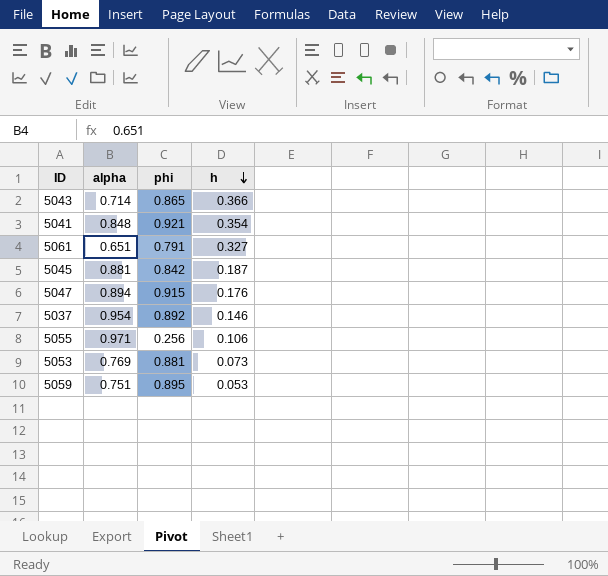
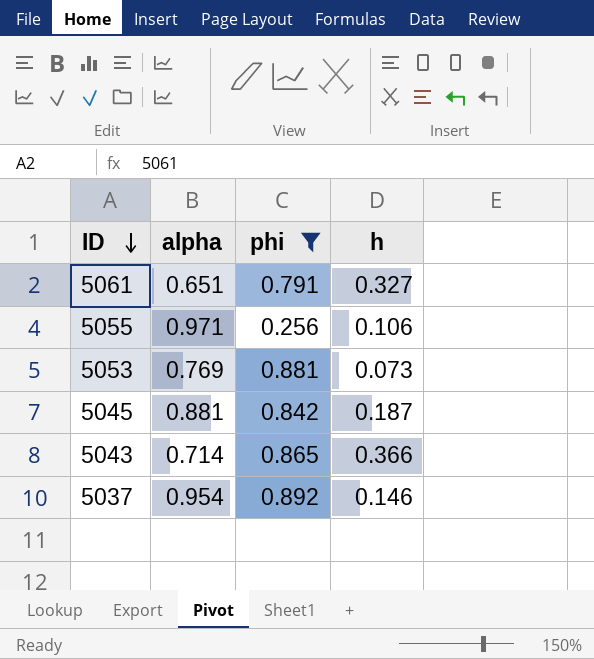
filter: none -> phi <= 0.892
row order: h descending -> ID descending

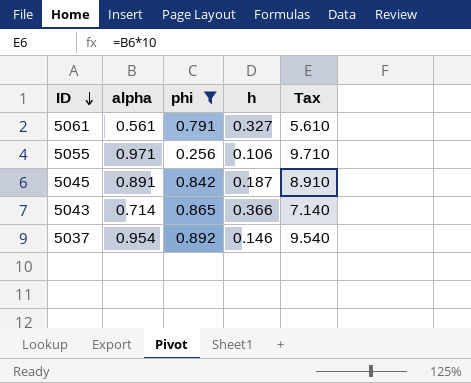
column Tax | formula: none -> [alpha] * 10
row 5053: 0.769 | 0.881 | 0.073 -> none
5061 | alpha: 0.651 -> 0.561
5045 | alpha: 0.881 -> 0.891

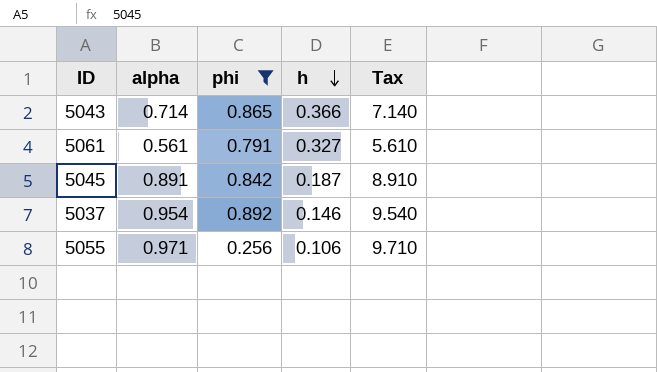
row order: ID descending -> h descending

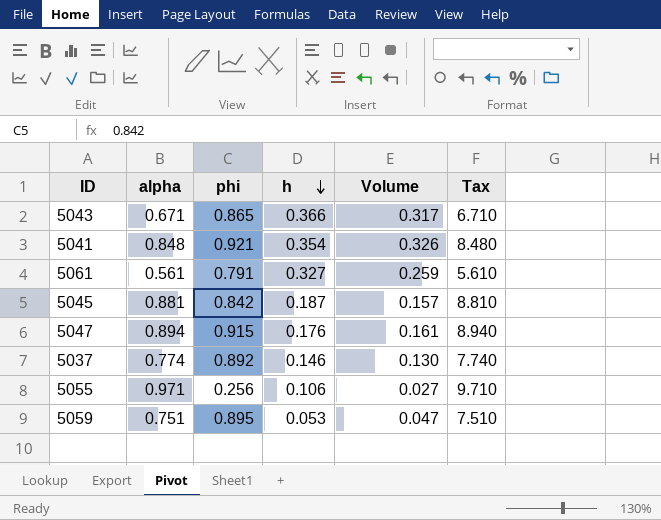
filter: phi <= 0.892 -> none
column Volume | formula: none -> [phi] * [h]
5043 | alpha: 0.714 -> 0.671
5043 | Tax: 7.140 -> 6.710
5045 | alpha: 0.891 -> 0.881
5045 | Tax: 8.910 -> 8.810
5037 | alpha: 0.954 -> 0.774
5037 | Tax: 9.540 -> 7.740

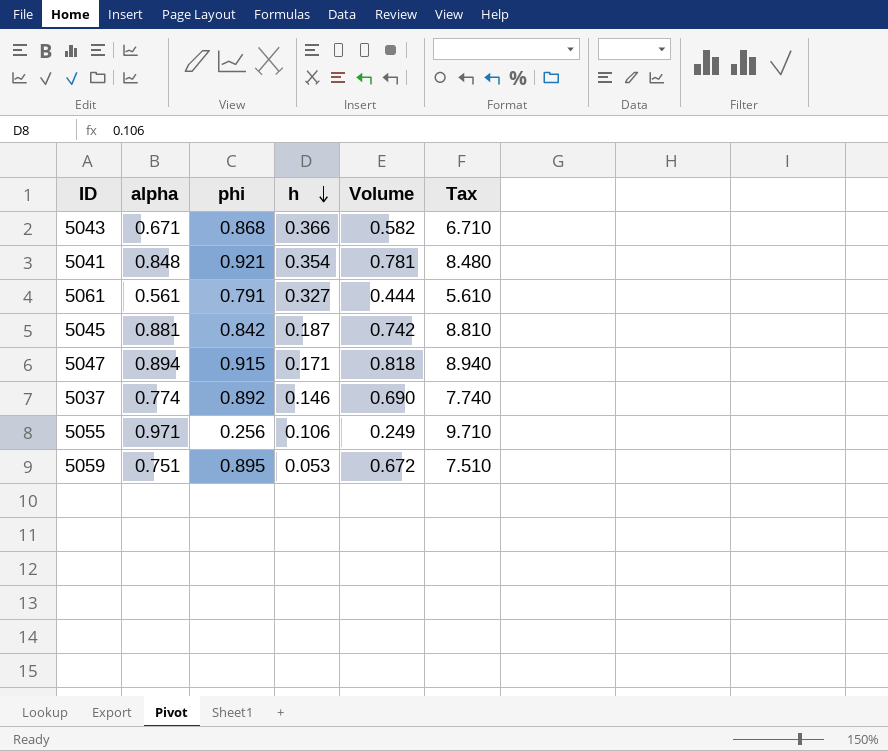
column Volume | formula: [phi] * [h] -> [alpha] * [phi]
5043 | phi: 0.865 -> 0.868
5047 | h: 0.176 -> 0.171

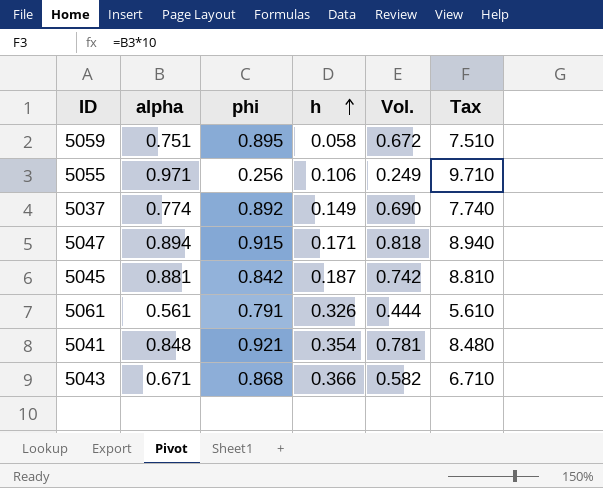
row order: h descending -> h ascending
column name: Volume -> Vol.
5059 | h: 0.053 -> 0.058
5037 | h: 0.146 -> 0.149
5061 | h: 0.327 -> 0.326

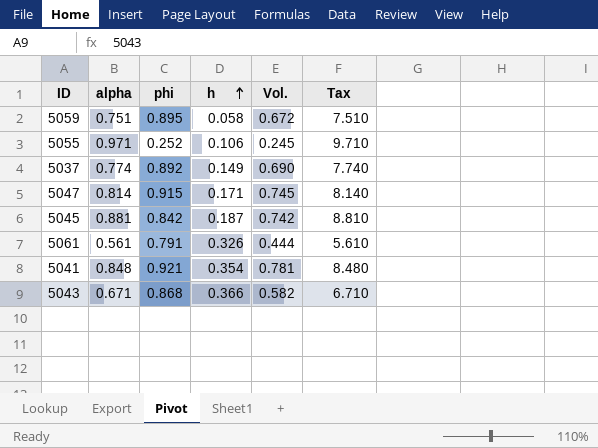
5055 | phi: 0.256 -> 0.252
5055 | Vol.: 0.249 -> 0.245
5047 | alpha: 0.894 -> 0.814
5047 | Vol.: 0.818 -> 0.745
5047 | Tax: 8.940 -> 8.140

